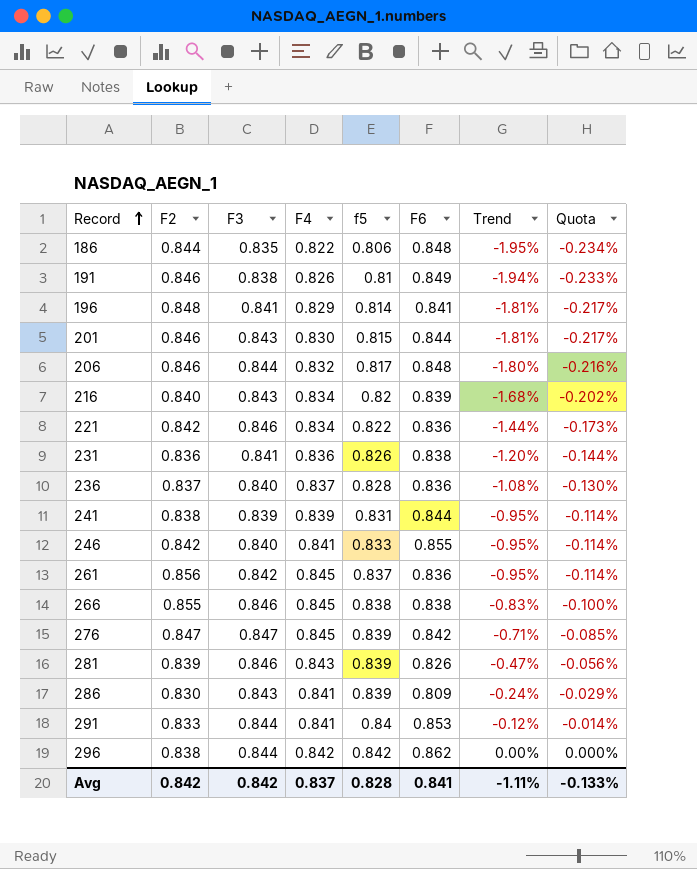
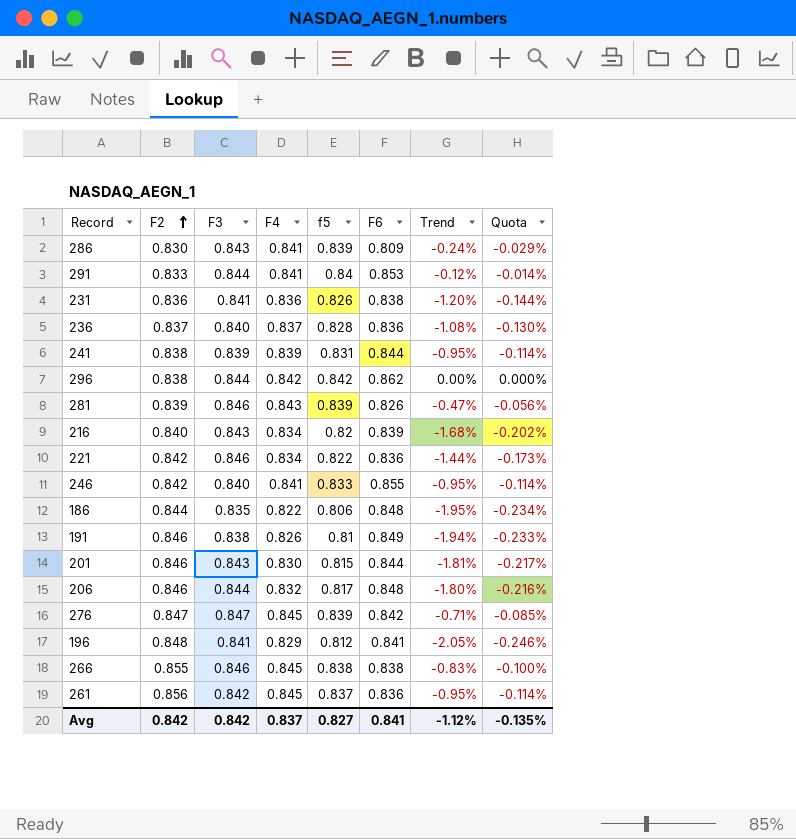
row order: Record ascending -> F2 ascending
196 | f5: 0.814 -> 0.812
196 | Trend: -1.81% -> -2.05%
196 | Quota: -0.217% -> -0.246%
Avg | f5: 0.828 -> 0.827
Avg | Trend: -1.11% -> -1.12%
Avg | Quota: -0.133% -> -0.135%

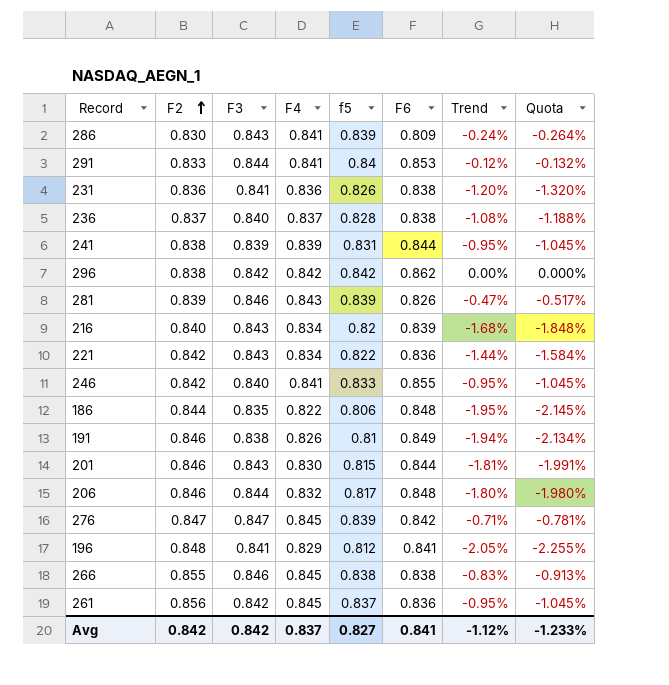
column Quota | formula: [Trend] * 0.12 -> [Trend] * 1.1
236 | F6: 0.836 -> 0.838
296 | F3: 0.844 -> 0.842
221 | F3: 0.846 -> 0.843
Avg | Quota: -0.135% -> -1.233%

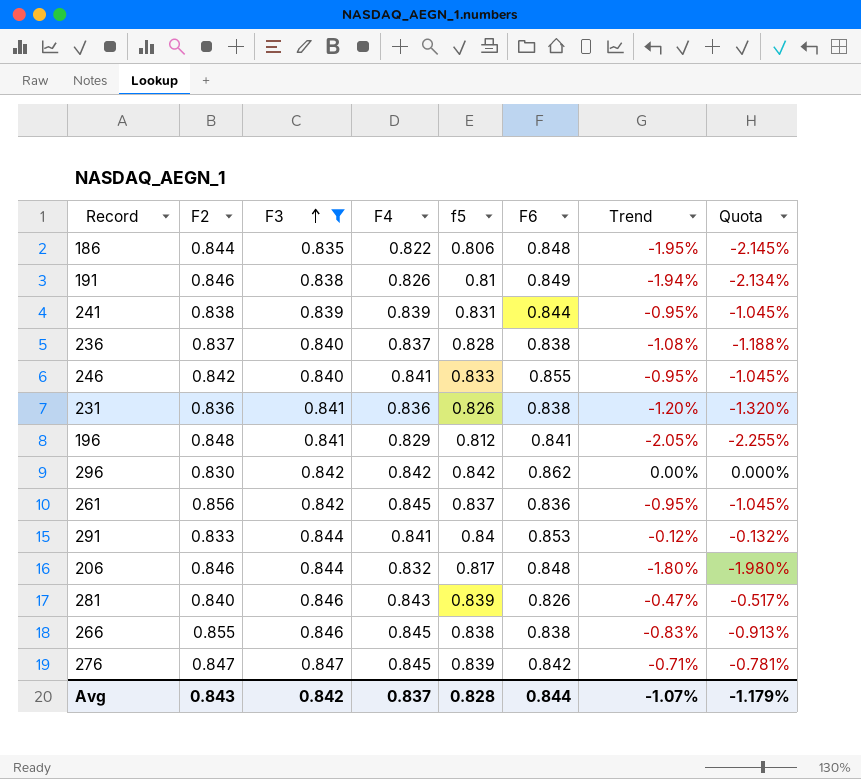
filter: none -> F3 != 0.843
row order: F2 ascending -> F3 ascending
296 | F2: 0.838 -> 0.830
281 | F2: 0.839 -> 0.840
Avg | F2: 0.842 -> 0.843
Avg | f5: 0.827 -> 0.828
Avg | F6: 0.841 -> 0.844
Avg | Trend: -1.12% -> -1.07%
Avg | Quota: -1.233% -> -1.179%

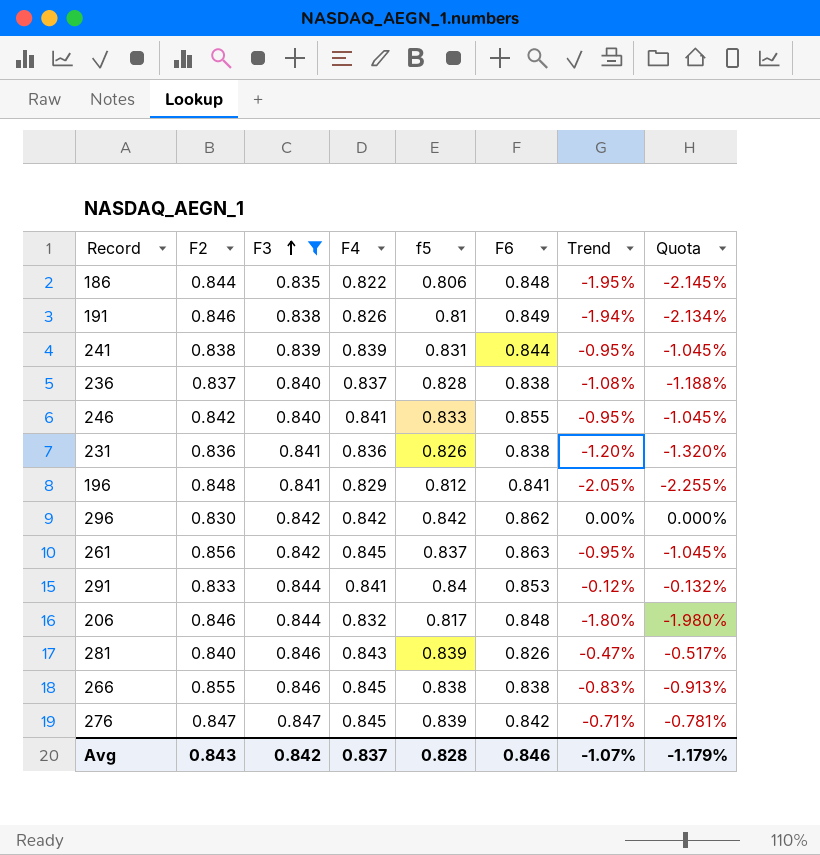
261 | F6: 0.836 -> 0.863
Avg | F6: 0.844 -> 0.846

